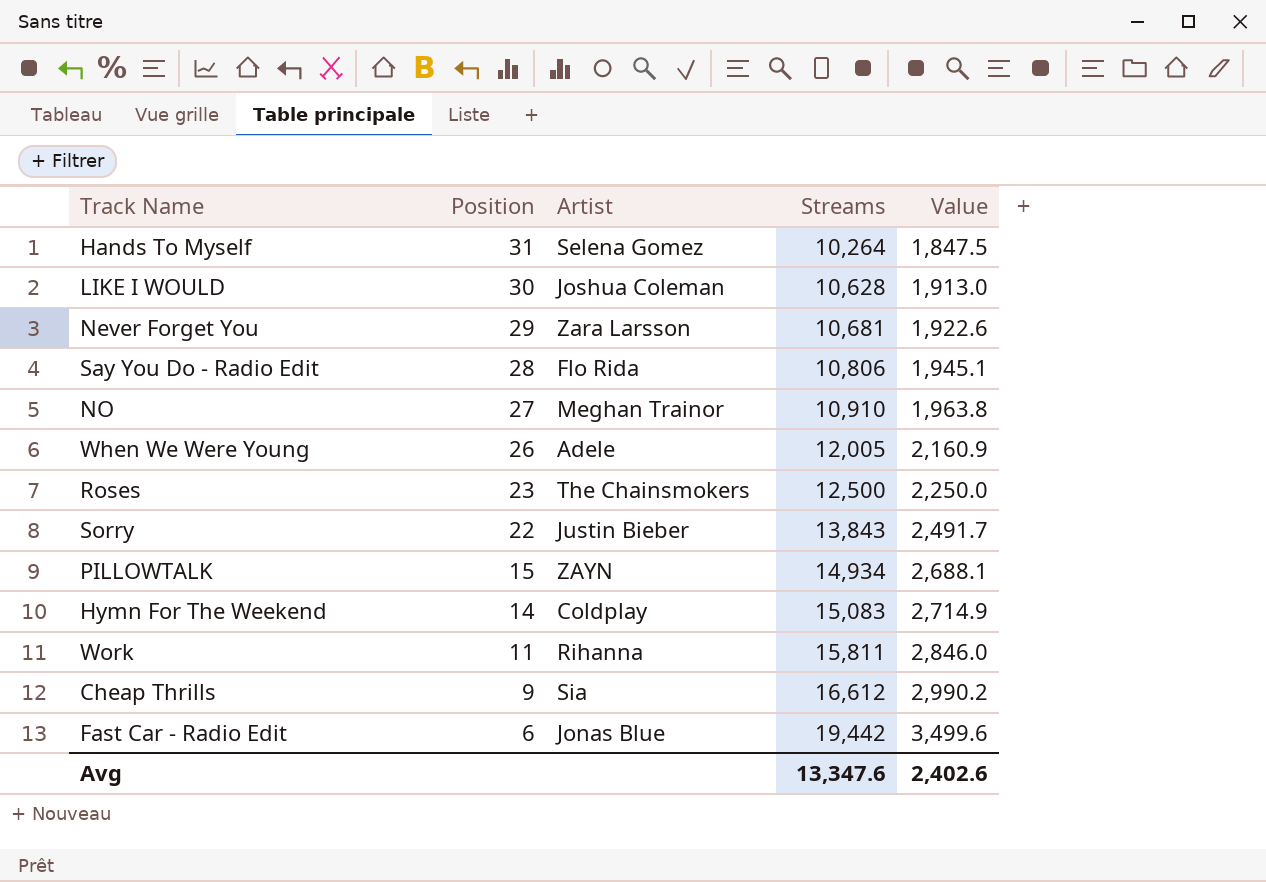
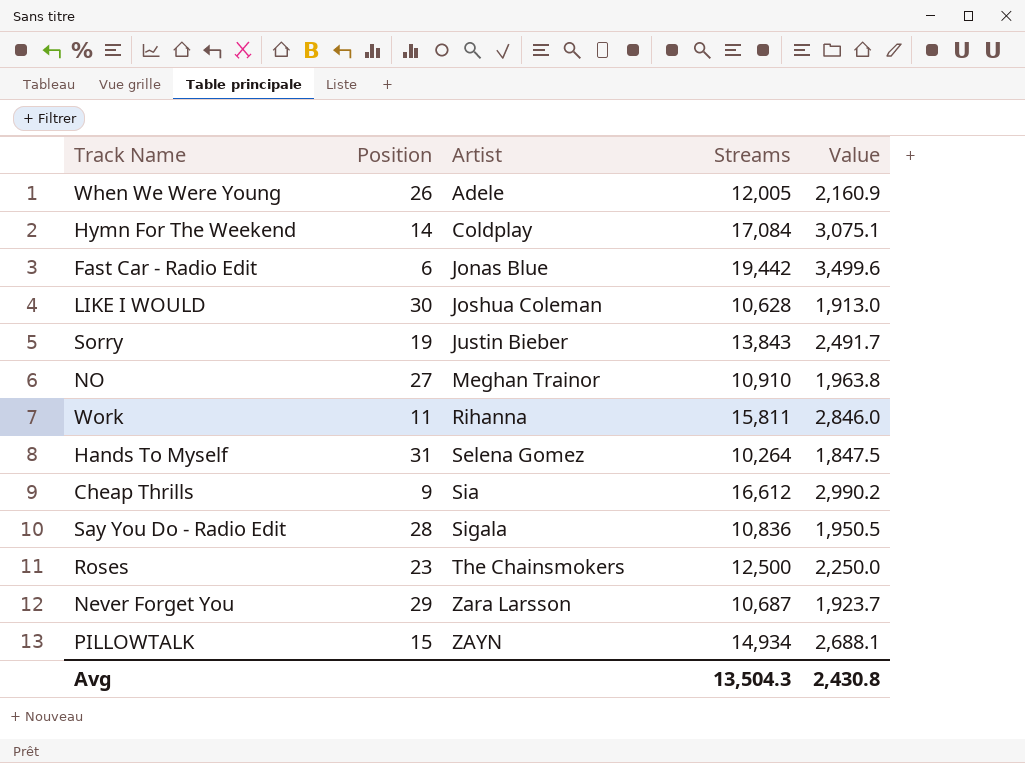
row order: Position descending -> Artist ascending
Hymn For The Weekend | Streams: 15,083 -> 17,084
Hymn For The Weekend | Value: 2,714.9 -> 3,075.1
Sorry | Position: 22 -> 19
Say You Do - Radio Edit | Artist: Flo Rida -> Sigala
Say You Do - Radio Edit | Streams: 10,806 -> 10,836
Say You Do - Radio Edit | Value: 1,945.1 -> 1,950.5
Never Forget You | Streams: 10,681 -> 10,687
Never Forget You | Value: 1,922.6 -> 1,923.7
Avg | Streams: 13,347.6 -> 13,504.3
Avg | Value: 2,402.6 -> 2,430.8

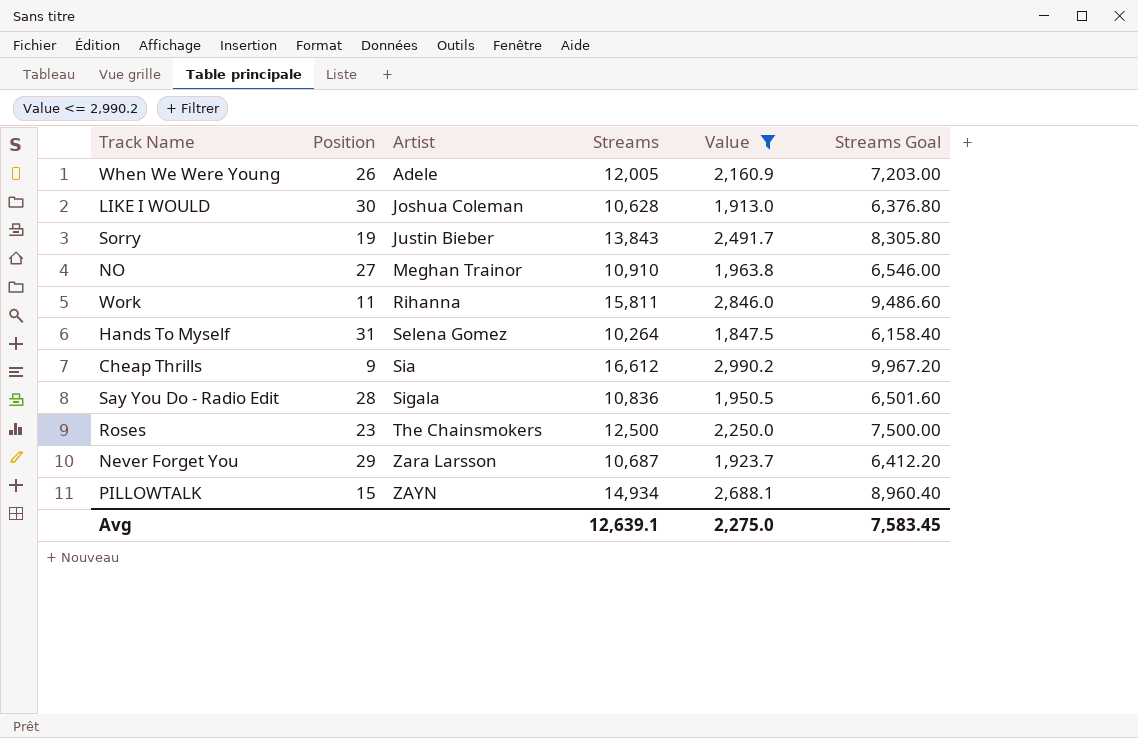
filter: none -> Value <= 2,990.2
column Streams Goal | formula: none -> [Streams] * 0.6
Avg | Streams: 13,504.3 -> 12,639.1
Avg | Value: 2,430.8 -> 2,275.0

